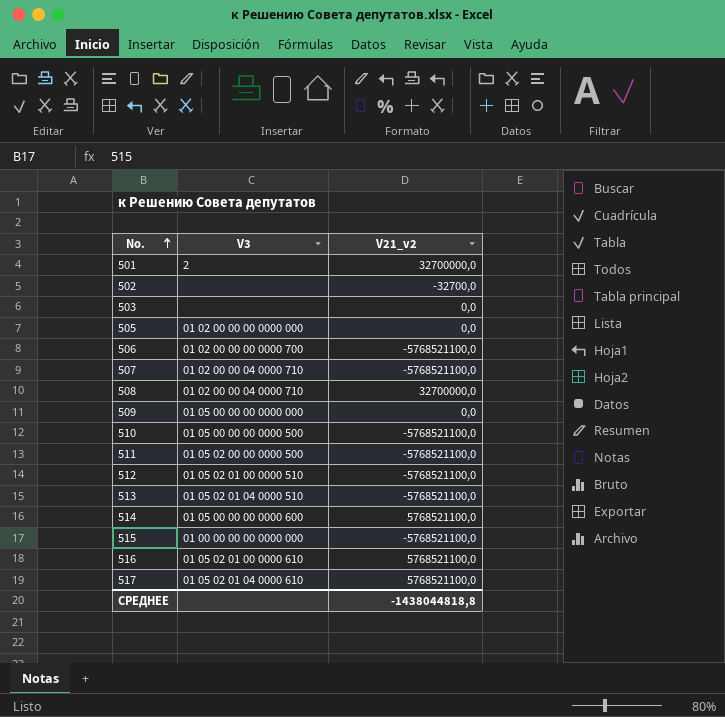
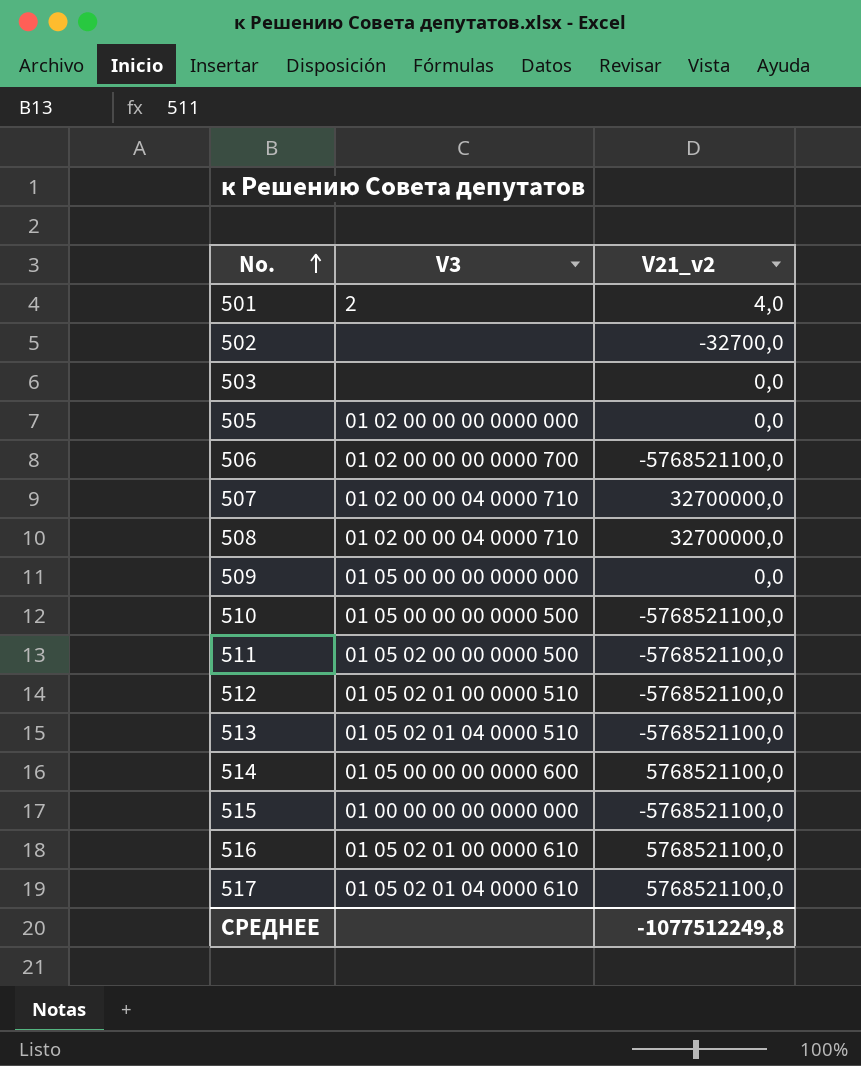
501 | V21_v2: 32700000,0 -> 4,0
507 | V21_v2: -5768521100,0 -> 32700000,0
СРЕДНЕЕ | V21_v2: -1438044818,8 -> -1077512249,8

